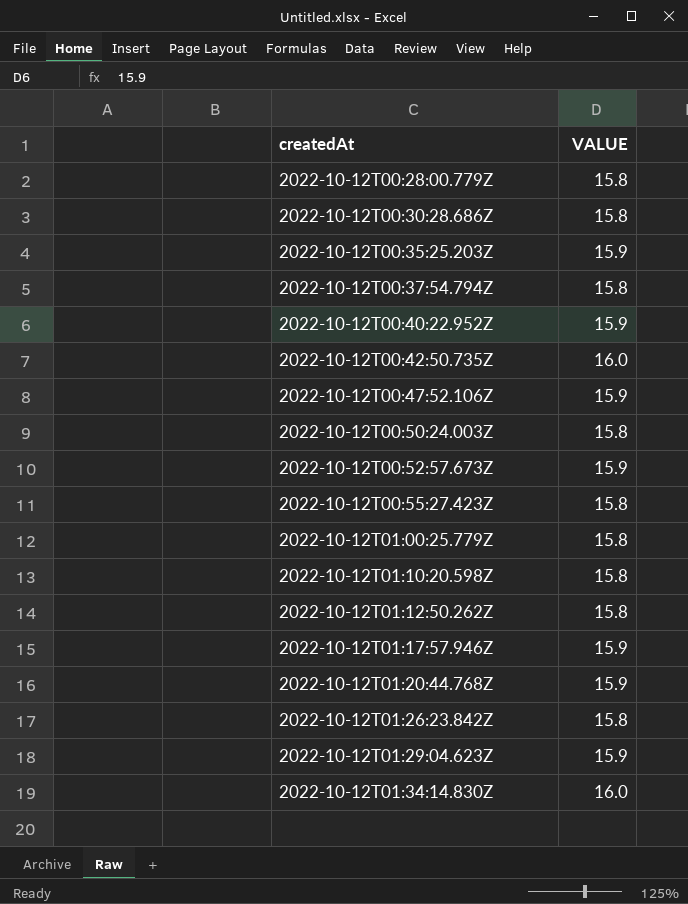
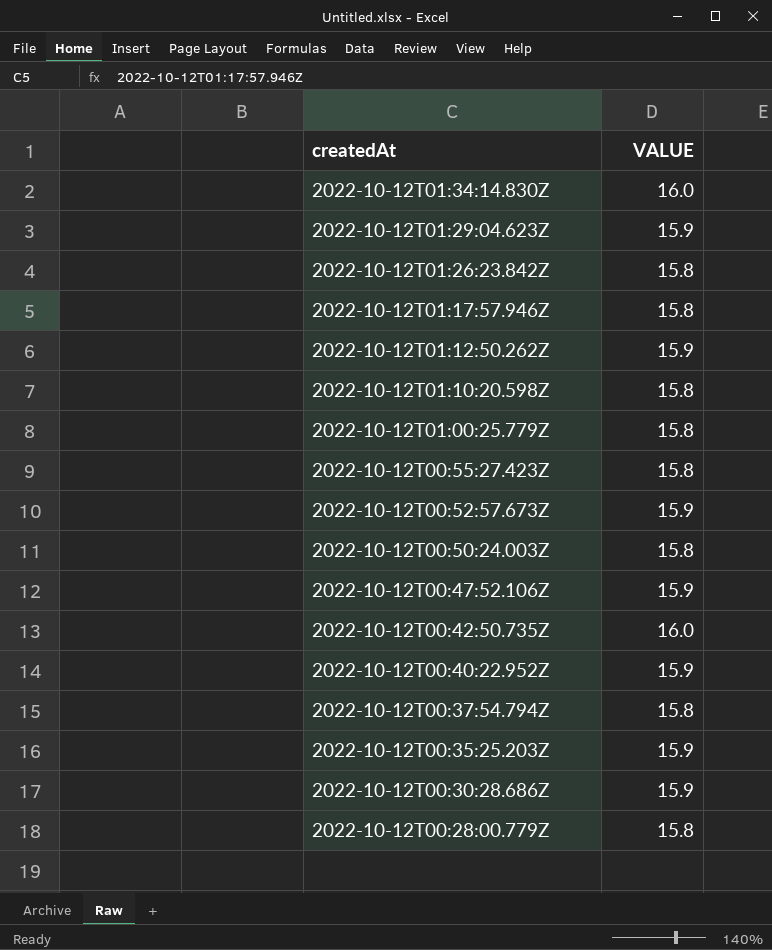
row order: createdAt ascending -> createdAt descending
row 2022-10-12T01:20:44.768Z: 15.9 -> none
2022-10-12T01:17:57.946Z | VALUE: 15.9 -> 15.8
2022-10-12T01:12:50.262Z | VALUE: 15.8 -> 15.9
2022-10-12T00:30:28.686Z | VALUE: 15.8 -> 15.9

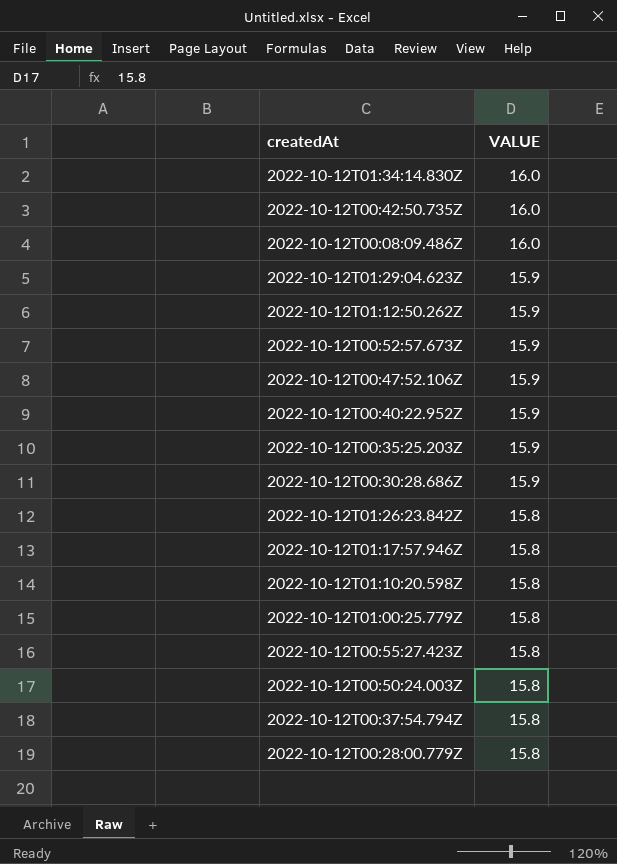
row order: createdAt descending -> VALUE descending
row 2022-10-12T00:08:09.486Z: none -> 16.0

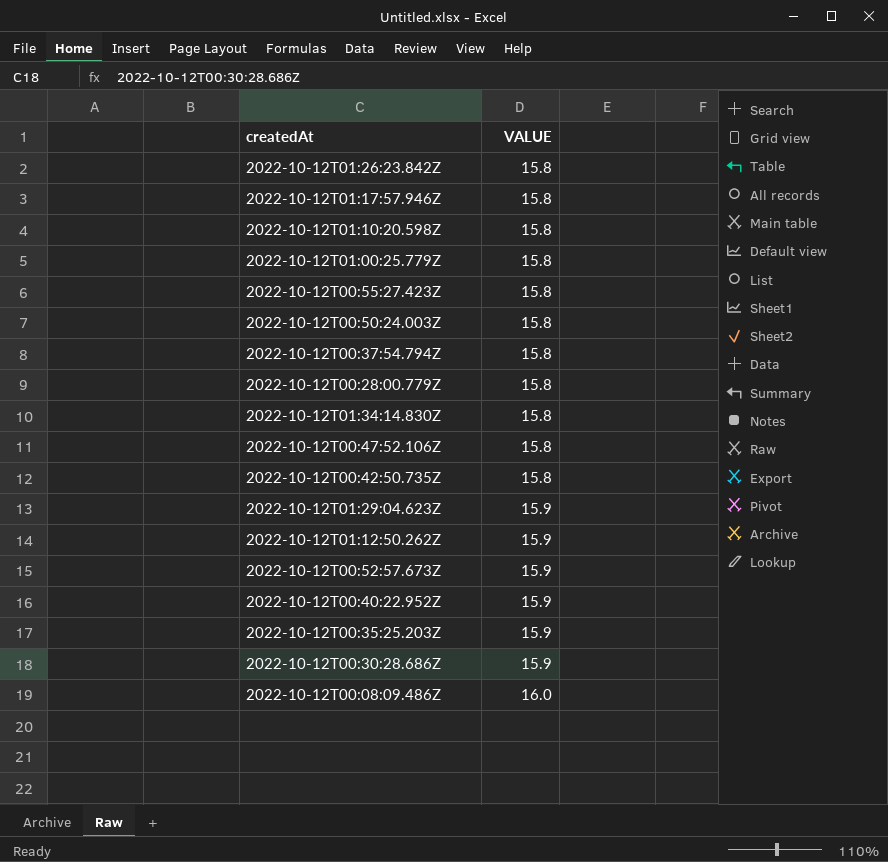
row order: VALUE descending -> VALUE ascending
2022-10-12T01:34:14.830Z | VALUE: 16.0 -> 15.8
2022-10-12T00:47:52.106Z | VALUE: 15.9 -> 15.8
2022-10-12T00:42:50.735Z | VALUE: 16.0 -> 15.8

